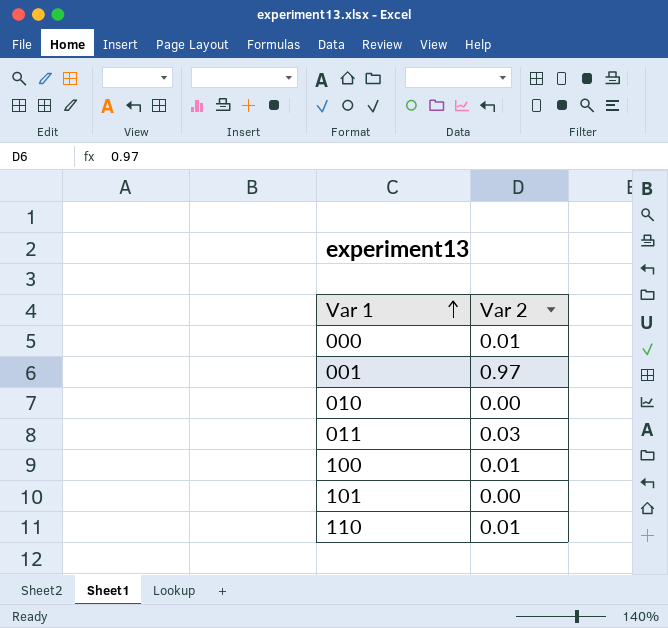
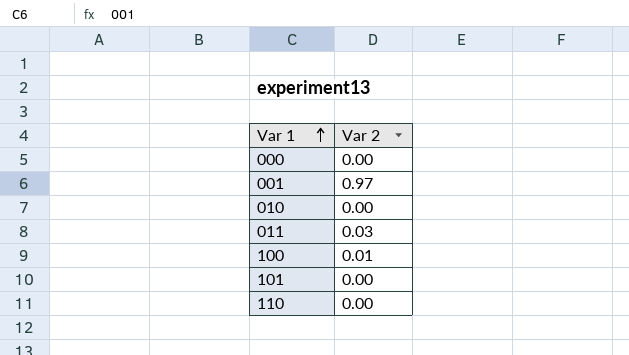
000 | Var 2: 0.01 -> 0.00
110 | Var 2: 0.01 -> 0.00

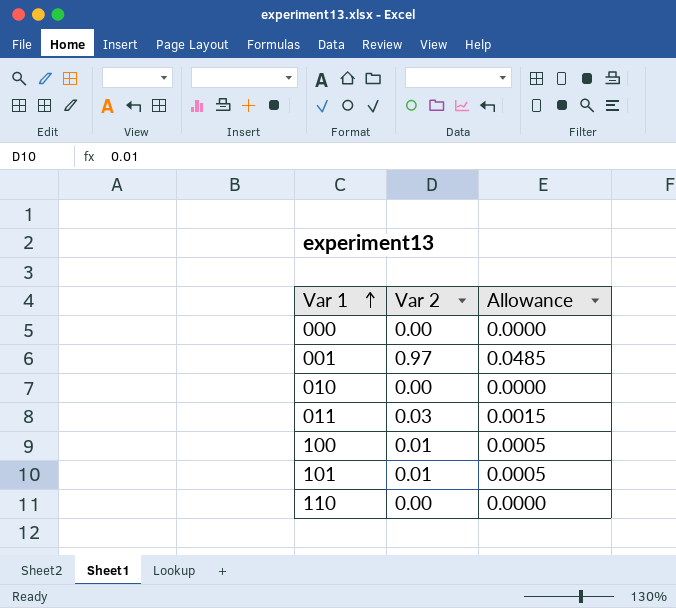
column Allowance | formula: none -> [Var 2] * 0.05
101 | Var 2: 0.00 -> 0.01

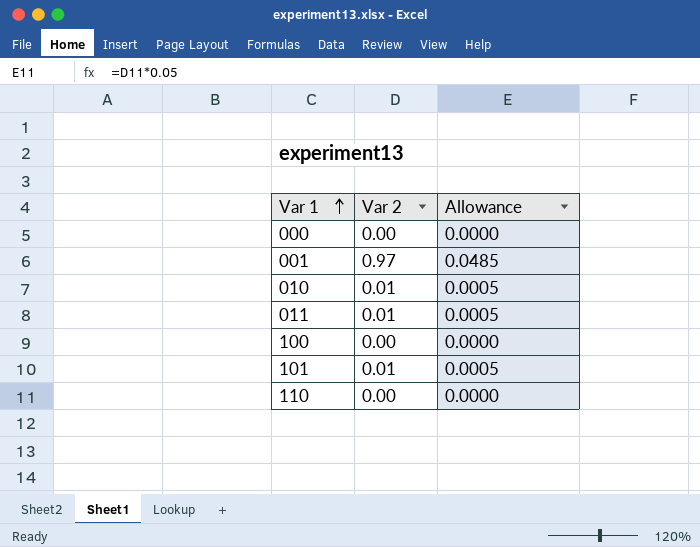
010 | Var 2: 0.00 -> 0.01
010 | Allowance: 0.0000 -> 0.0005
011 | Var 2: 0.03 -> 0.01
011 | Allowance: 0.0015 -> 0.0005
100 | Var 2: 0.01 -> 0.00
100 | Allowance: 0.0005 -> 0.0000

